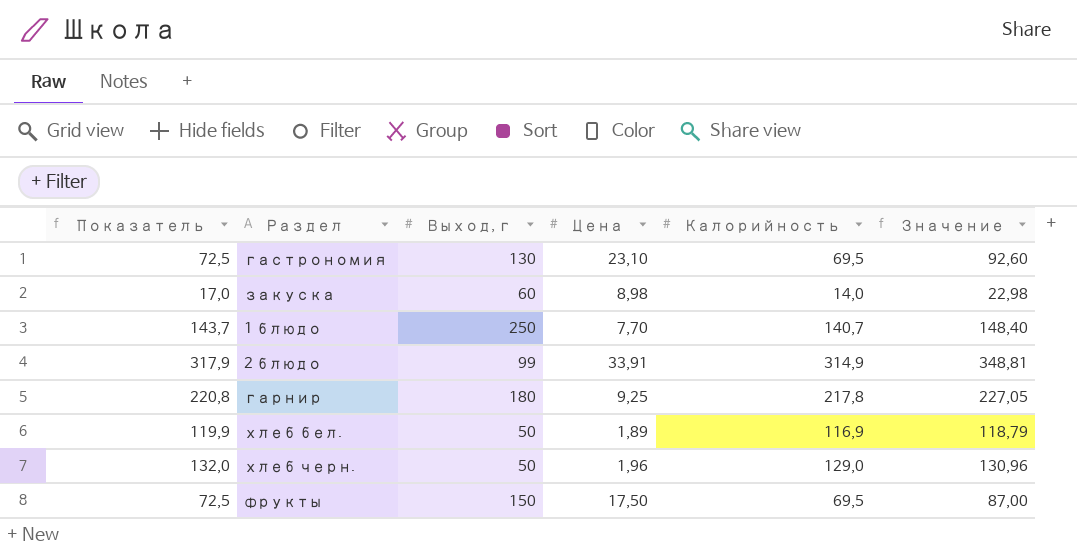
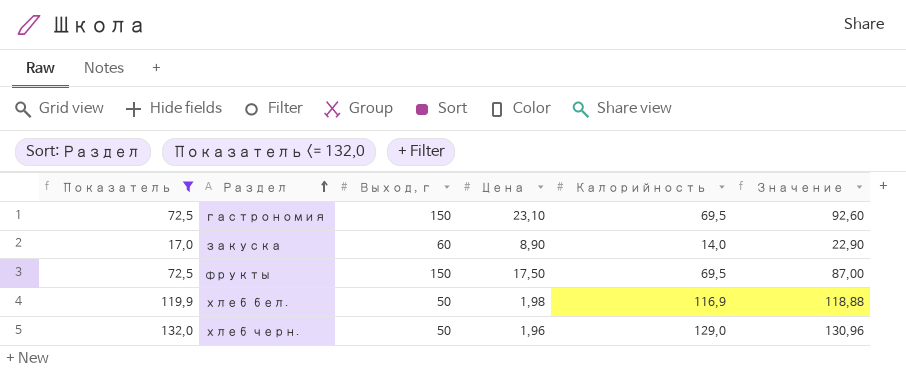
filter: none -> Показатель <= 132,0
row order: none -> Раздел ascending
гастрономия | Выход, г: 130 -> 150
закуска | Цена: 8,98 -> 8,90
закуска | Значение: 22,98 -> 22,90
хлеб бел. | Цена: 1,89 -> 1,98
хлеб бел. | Значение: 118,79 -> 118,88

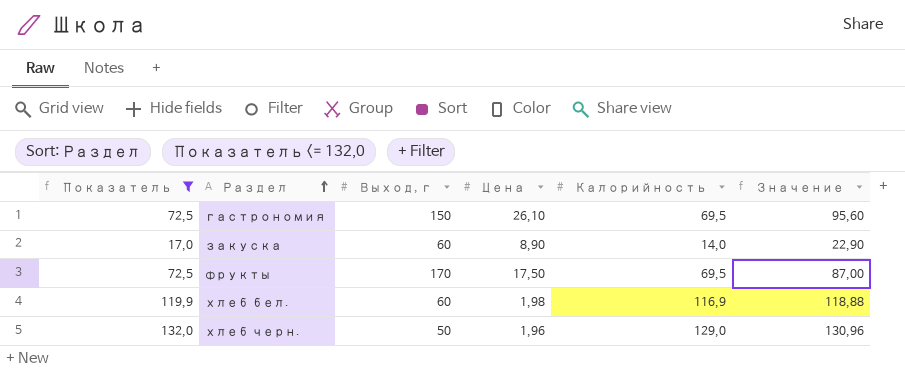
гастрономия | Цена: 23,10 -> 26,10
гастрономия | Значение: 92,60 -> 95,60
фрукты | Выход, г: 150 -> 170
хлеб бел. | Выход, г: 50 -> 60

